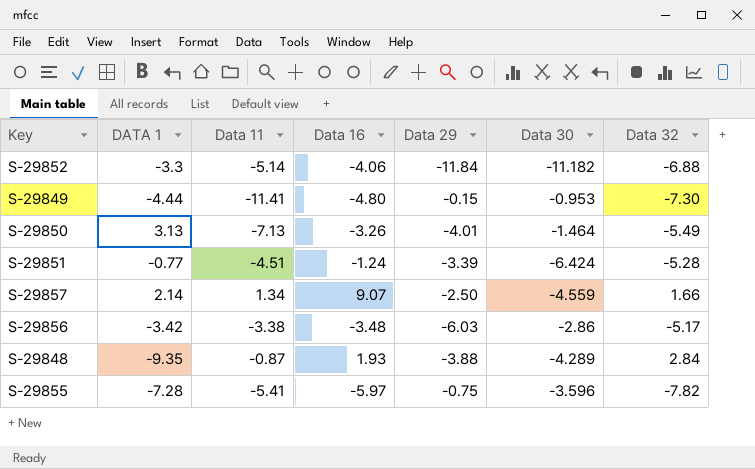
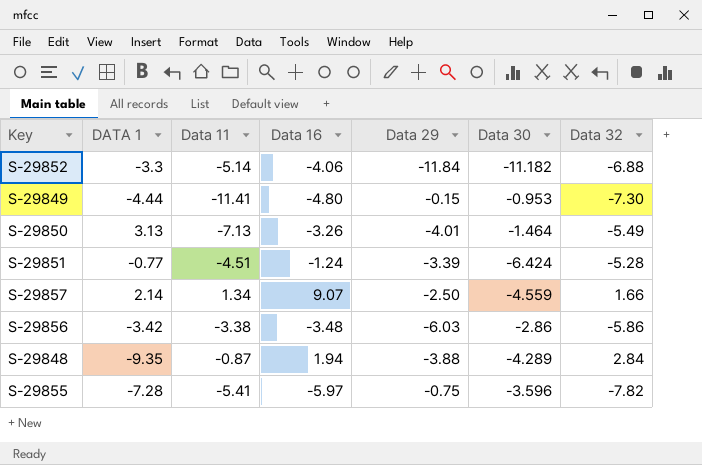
S-29856 | Data 32: -5.17 -> -5.86
S-29848 | Data 16: 1.93 -> 1.94

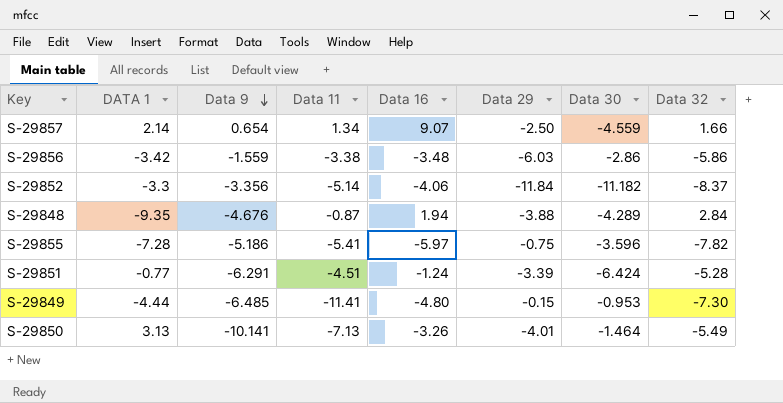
row order: none -> Data 9 descending
column Data 9 | position: none -> 3
S-29852 | Data 32: -6.88 -> -8.37

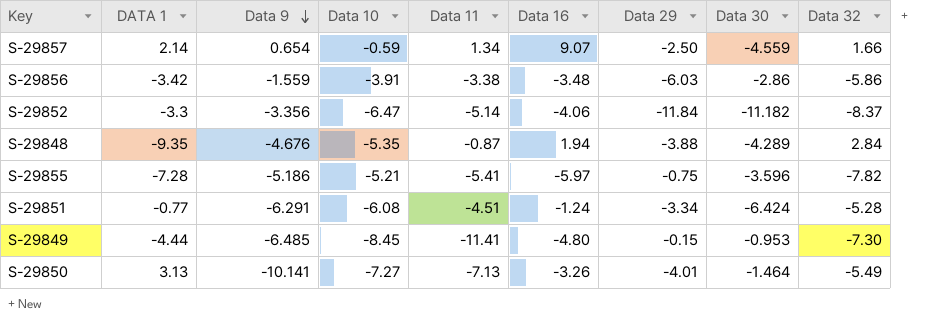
column Data 10 | position: none -> 4
S-29851 | Data 29: -3.39 -> -3.34

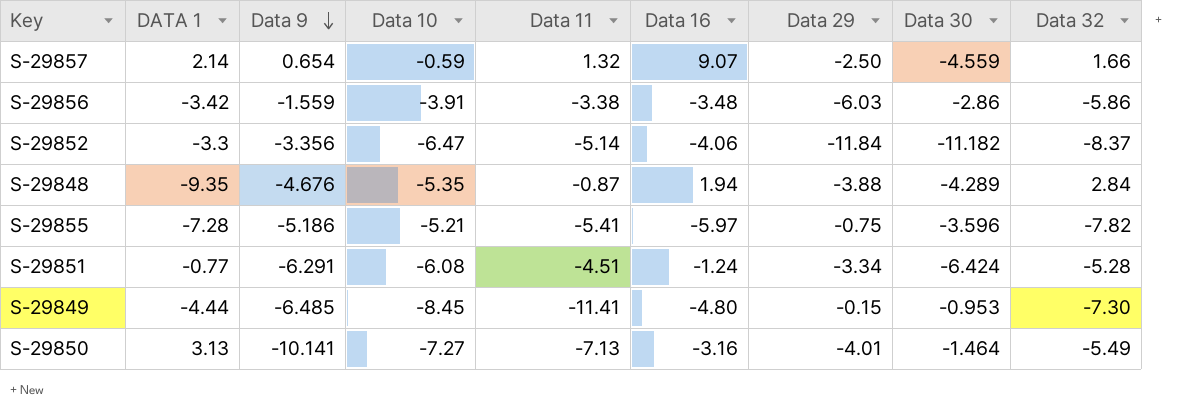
S-29857 | Data 11: 1.34 -> 1.32
S-29850 | Data 16: -3.26 -> -3.16

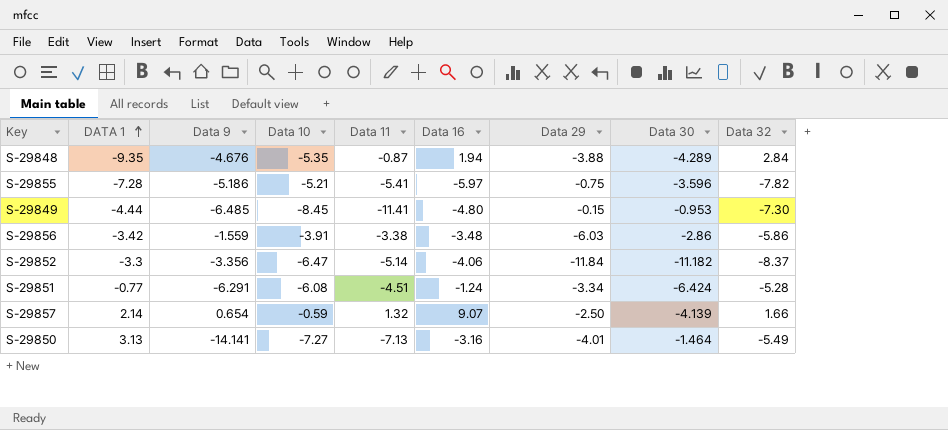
row order: Data 9 descending -> DATA 1 ascending
S-29857 | Data 30: -4.559 -> -4.139
S-29850 | Data 9: -10.141 -> -14.141

